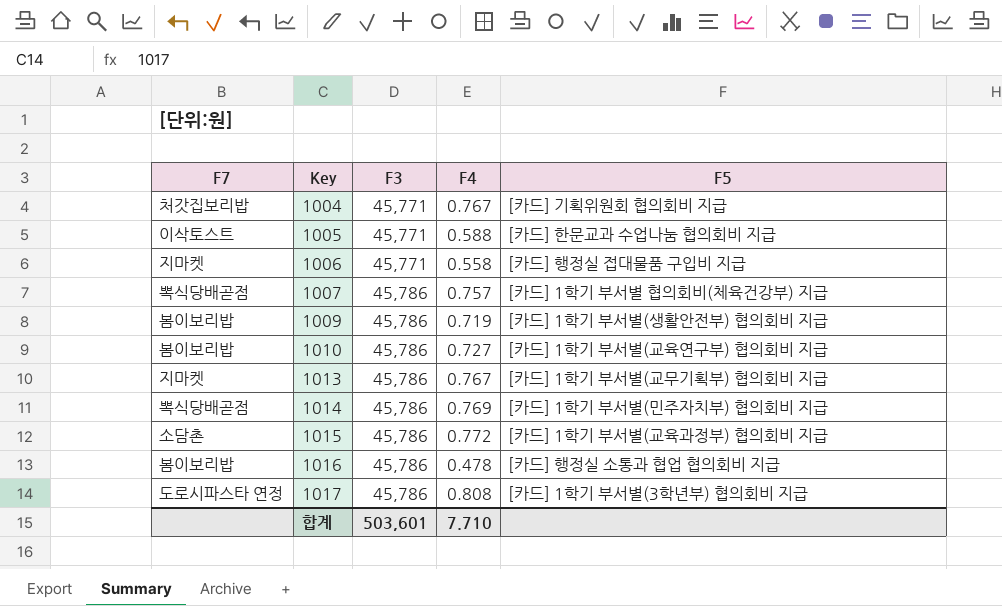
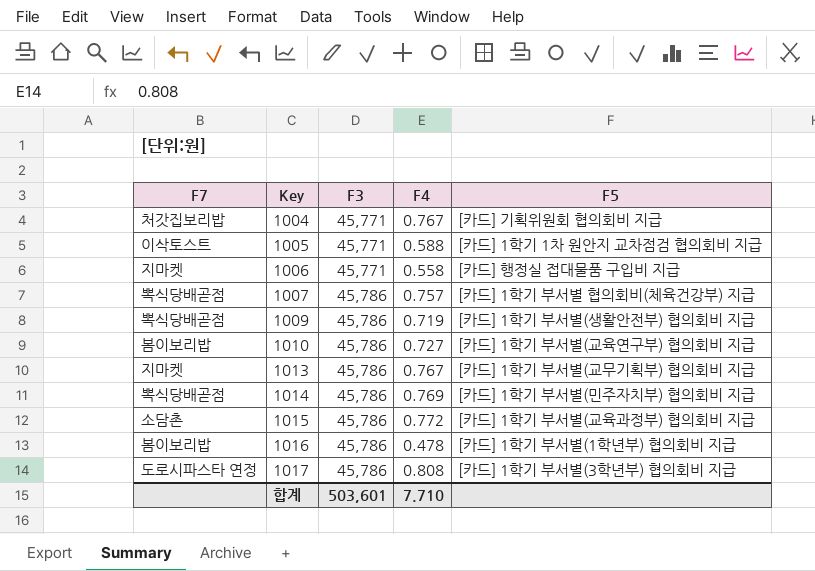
1005 | F5: [카드] 한문교과 수업나눔 협의회비 지급 -> [카드] 1학기 1차 원안지 교차점검 협의회비 지급
1009 | F7: 봄이보리밥 -> 뽁식당배곧점
1016 | F5: [카드] 행정실 소통과 협업 협의회비 지급 -> [카드] 1학기 부서별(1학년부) 협의회비 지급

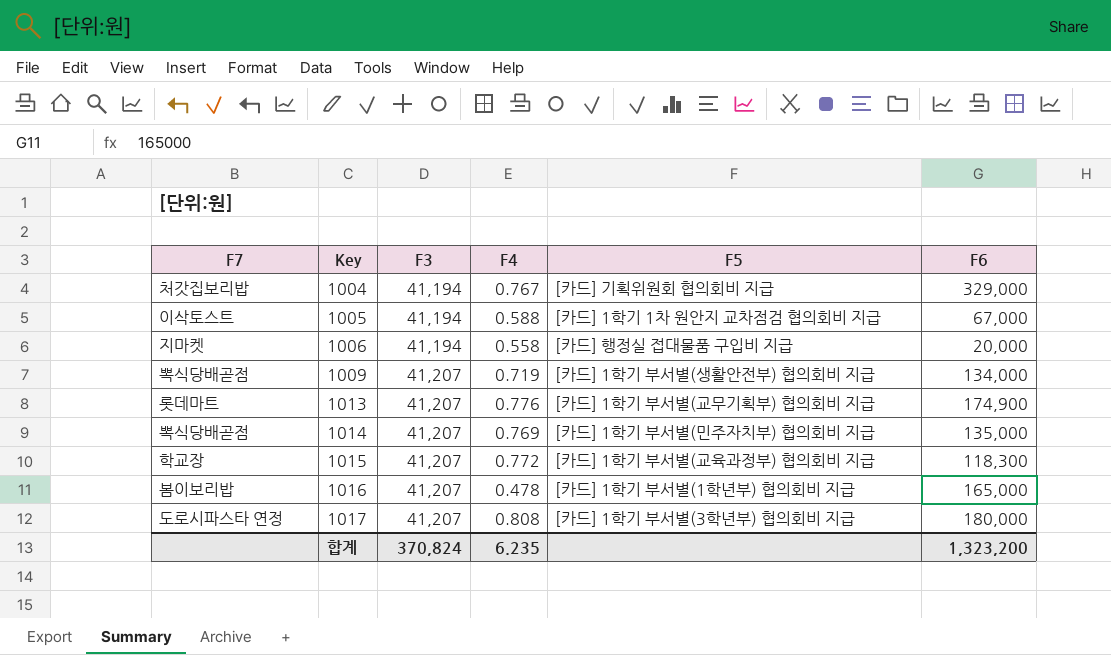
column F6 | position: none -> 6
row 1007: 뽁식당배곧점 | 45,786 | 0.757 | [카드] 1학기 부서별 협의회비(체육건강부) 지급 -> none
row 1010: 봄이보리밥 | 45,786 | 0.727 | [카드] 1학기 부서별(교육연구부) 협의회비 지급 -> none
1004 | F3: 45,771 -> 41,194
1005 | F3: 45,771 -> 41,194
1006 | F3: 45,771 -> 41,194
1009 | F3: 45,786 -> 41,207
1013 | F7: 지마켓 -> 롯데마트
1013 | F3: 45,786 -> 41,207
1013 | F4: 0.767 -> 0.776
1014 | F3: 45,786 -> 41,207
1015 | F7: 소담촌 -> 학교장
1015 | F3: 45,786 -> 41,207
1016 | F3: 45,786 -> 41,207
1017 | F3: 45,786 -> 41,207
합계 | F3: 503,601 -> 370,824
합계 | F4: 7.710 -> 6.235

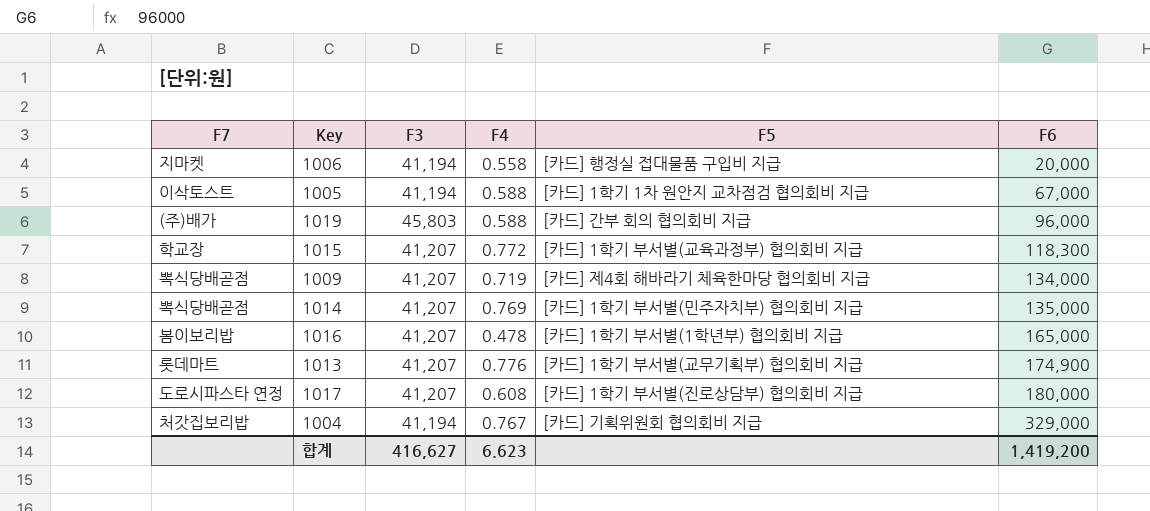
row order: Key ascending -> F6 ascending
row 1019: none -> (주)배가 | 45,803 | 0.588 | [카드] 간부 회의 협의회비 지급 | 96,000
1009 | F5: [카드] 1학기 부서별(생활안전부) 협의회비 지급 -> [카드] 제4회 해바라기 체육한마당 협의회비 지급
1017 | F4: 0.808 -> 0.608
1017 | F5: [카드] 1학기 부서별(3학년부) 협의회비 지급 -> [카드] 1학기 부서별(진로상담부) 협의회비 지급
합계 | F3: 370,824 -> 416,627
합계 | F4: 6.235 -> 6.623
합계 | F6: 1,323,200 -> 1,419,200

